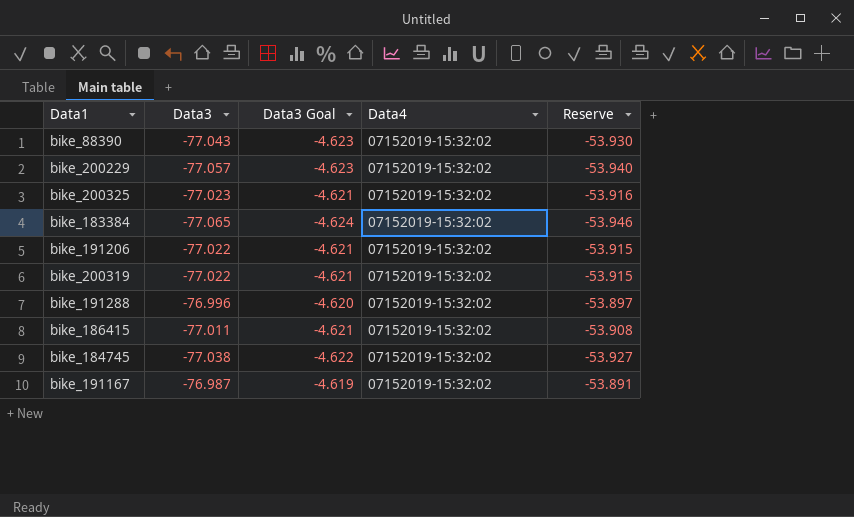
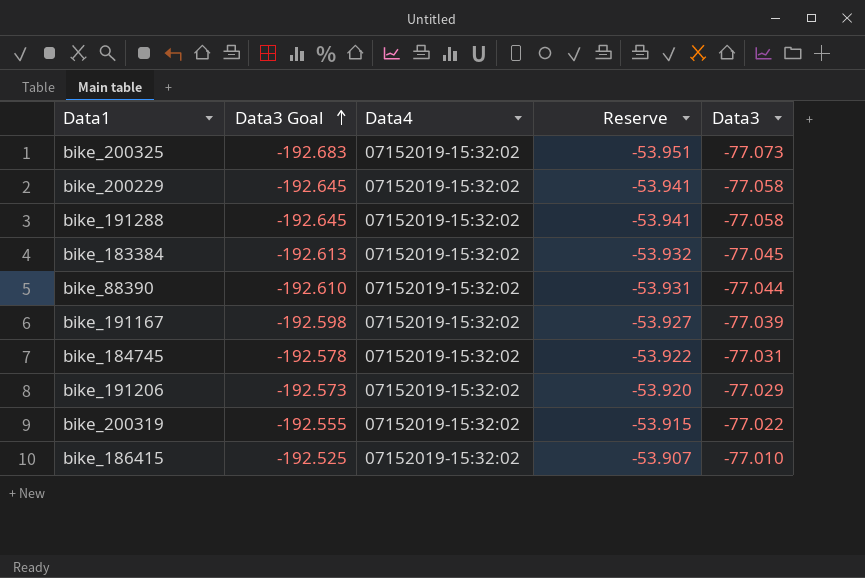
row order: none -> Data3 Goal ascending
column Data3 Goal | formula: [Data3] * 0.06 -> [Data3] * 2.5
column Data3 | position: 2 -> 5
bike_200325 | Reserve: -53.916 -> -53.951
bike_200325 | Data3: -77.023 -> -77.073
bike_200229 | Reserve: -53.940 -> -53.941
bike_200229 | Data3: -77.057 -> -77.058
bike_191288 | Reserve: -53.897 -> -53.941
bike_191288 | Data3: -76.996 -> -77.058
bike_183384 | Reserve: -53.946 -> -53.932
bike_183384 | Data3: -77.065 -> -77.045
bike_88390 | Reserve: -53.930 -> -53.931
bike_88390 | Data3: -77.043 -> -77.044
bike_191167 | Reserve: -53.891 -> -53.927
bike_191167 | Data3: -76.987 -> -77.039
bike_184745 | Reserve: -53.927 -> -53.922
bike_184745 | Data3: -77.038 -> -77.031
bike_191206 | Reserve: -53.915 -> -53.920
bike_191206 | Data3: -77.022 -> -77.029
bike_186415 | Reserve: -53.908 -> -53.907
bike_186415 | Data3: -77.011 -> -77.010

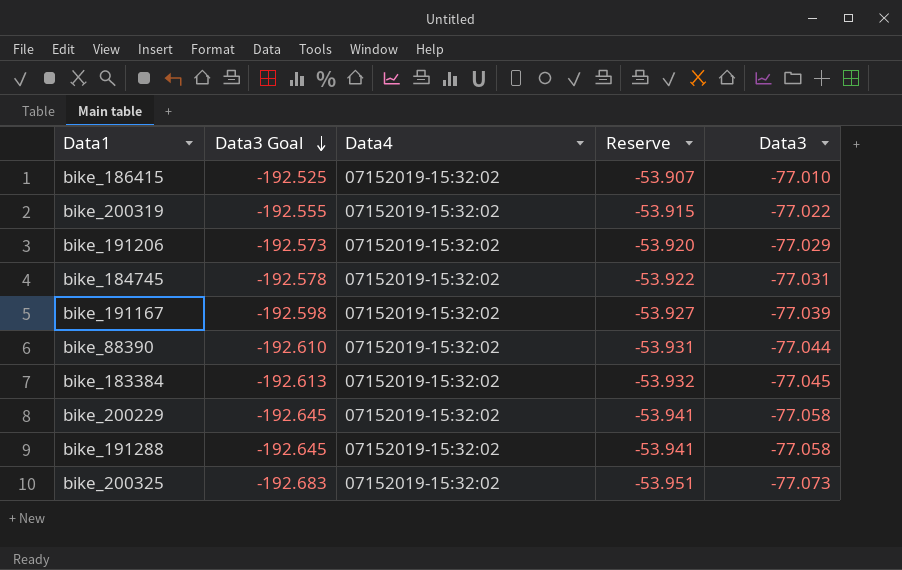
row order: Data3 Goal ascending -> Data3 Goal descending

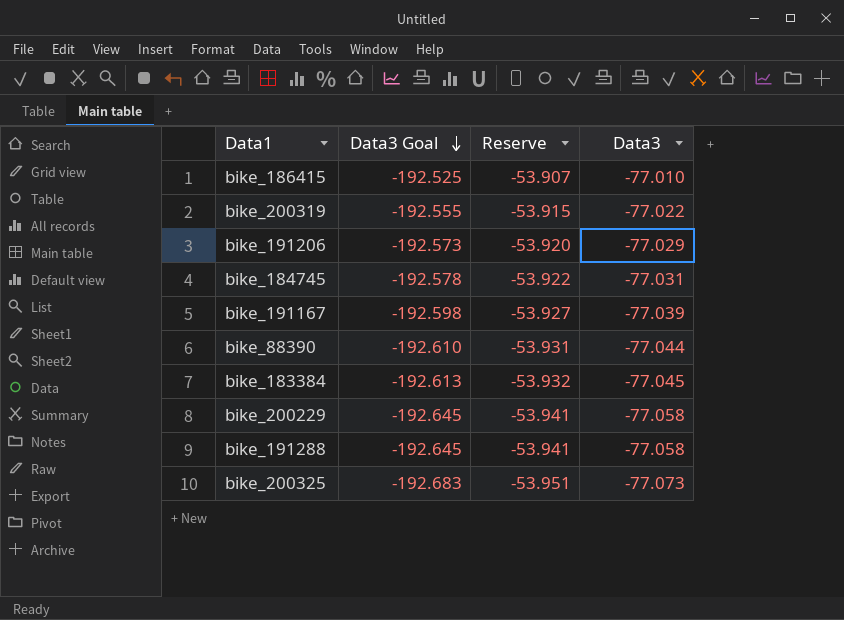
column Data4 | position: 3 -> none

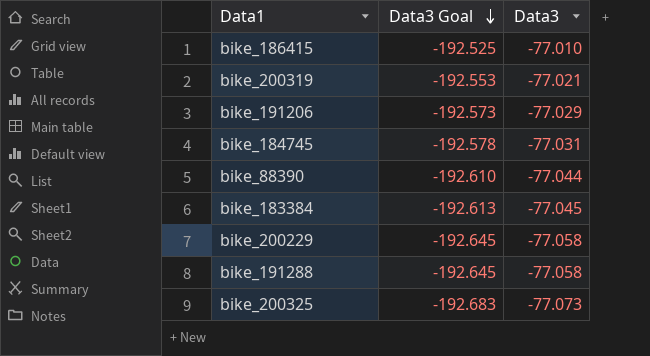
column Reserve | formula: [Data3] * 0.7 -> none
row bike_191167: -192.598 | -53.927 | -77.039 -> none
bike_200319 | Data3 Goal: -192.555 -> -192.553
bike_200319 | Data3: -77.022 -> -77.021

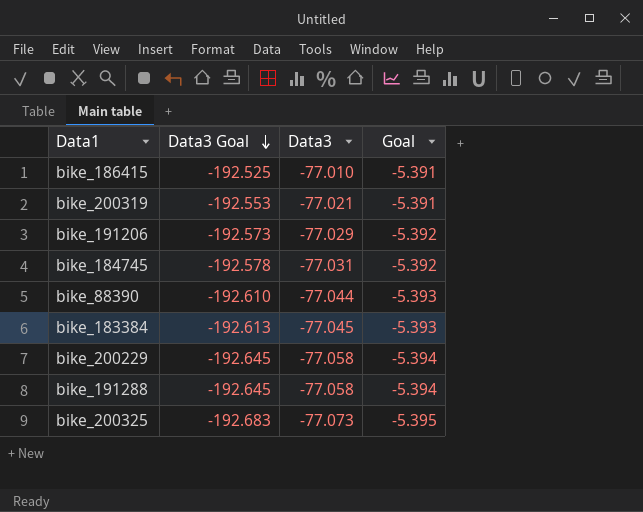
column Goal | formula: none -> [Data3] * 0.07

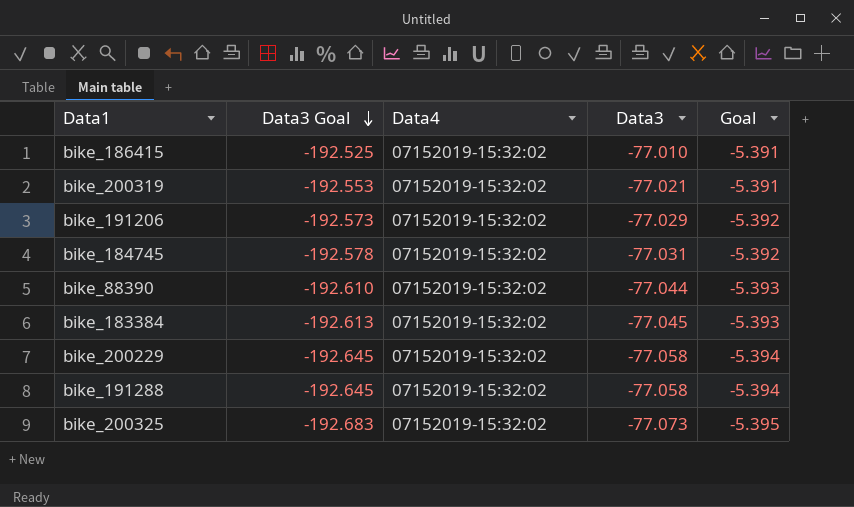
column Data4 | position: none -> 3

